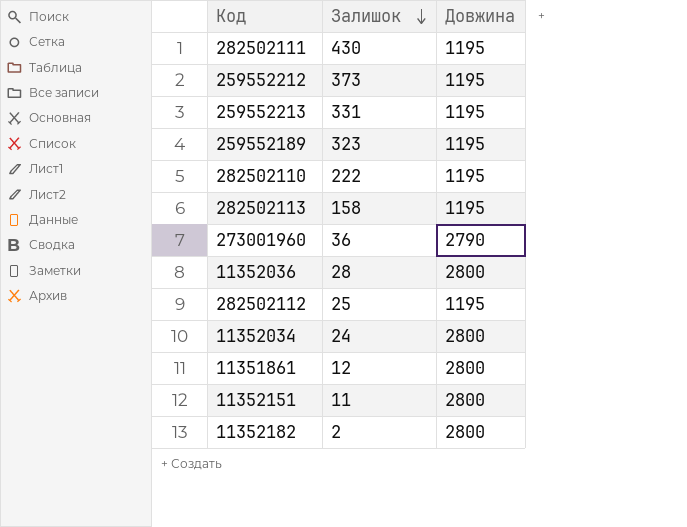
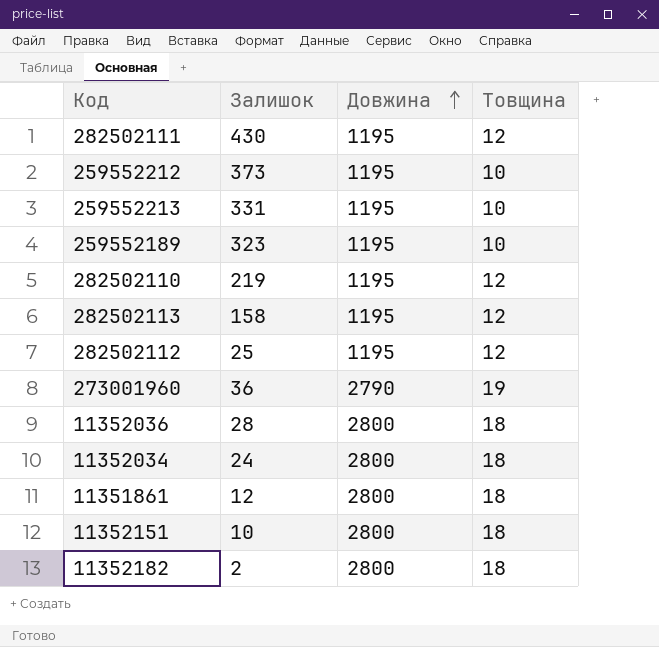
row order: Залишок descending -> Довжина ascending
column Товщина | position: none -> 4
282502110 | Залишок: 222 -> 219
11352151 | Залишок: 11 -> 10

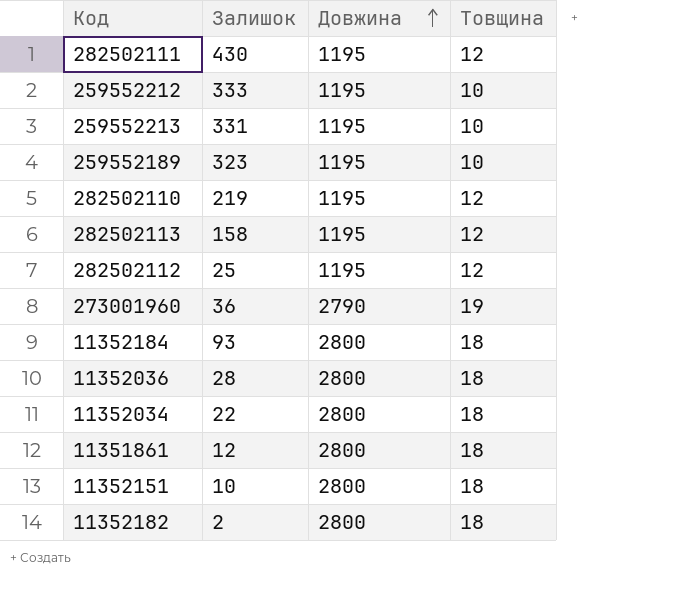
259552212 | Залишок: 373 -> 333
row 11352184: none -> 93 | 2800 | 18
11352034 | Залишок: 24 -> 22

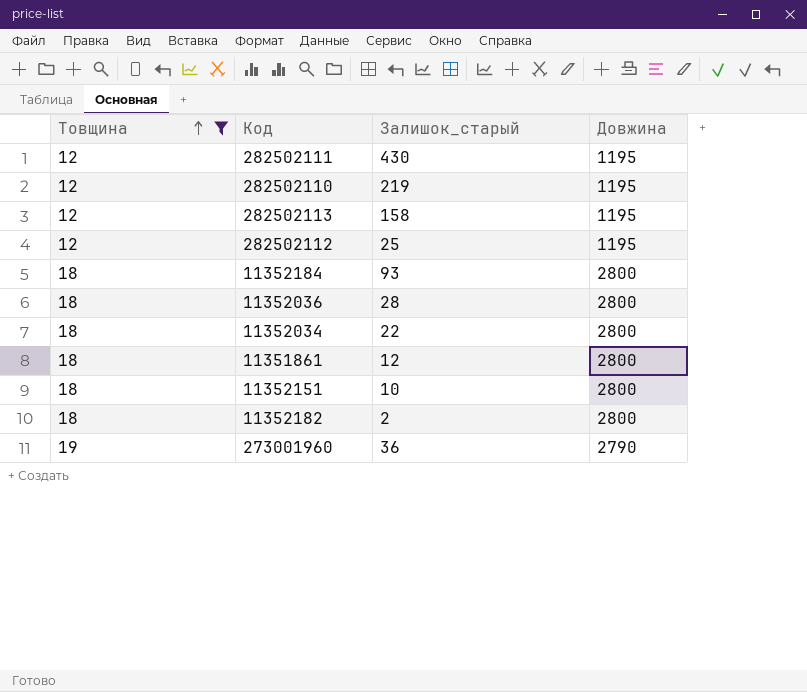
filter: none -> Товщина != 10
row order: Довжина ascending -> Товщина ascending
column Товщина | position: 4 -> 1
column name: Залишок -> Залишок_старый

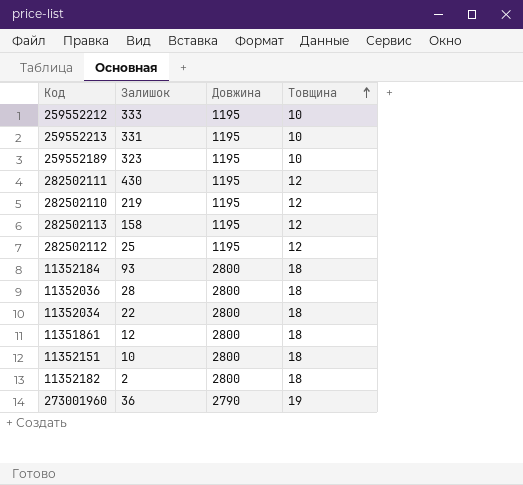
filter: Товщина != 10 -> none
column name: Залишок_старый -> Залишок
column Товщина | position: 1 -> 4

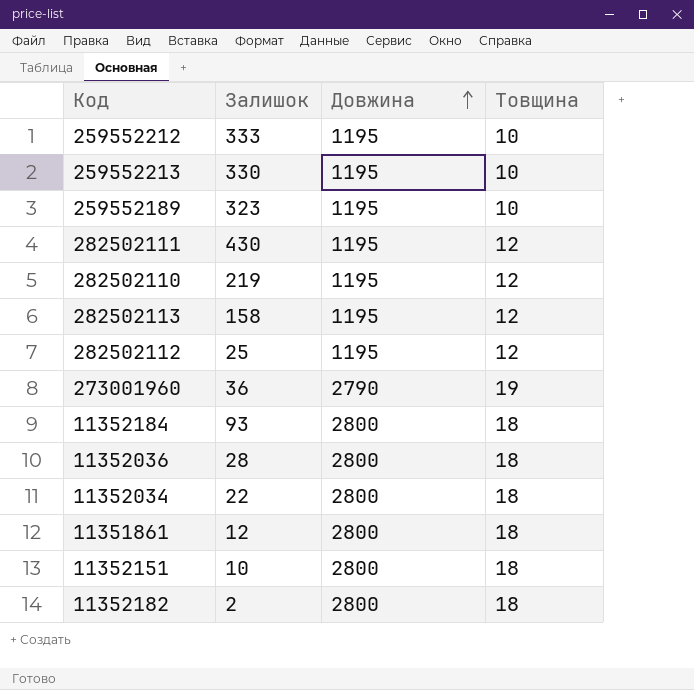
row order: Товщина ascending -> Довжина ascending
259552213 | Залишок: 331 -> 330

